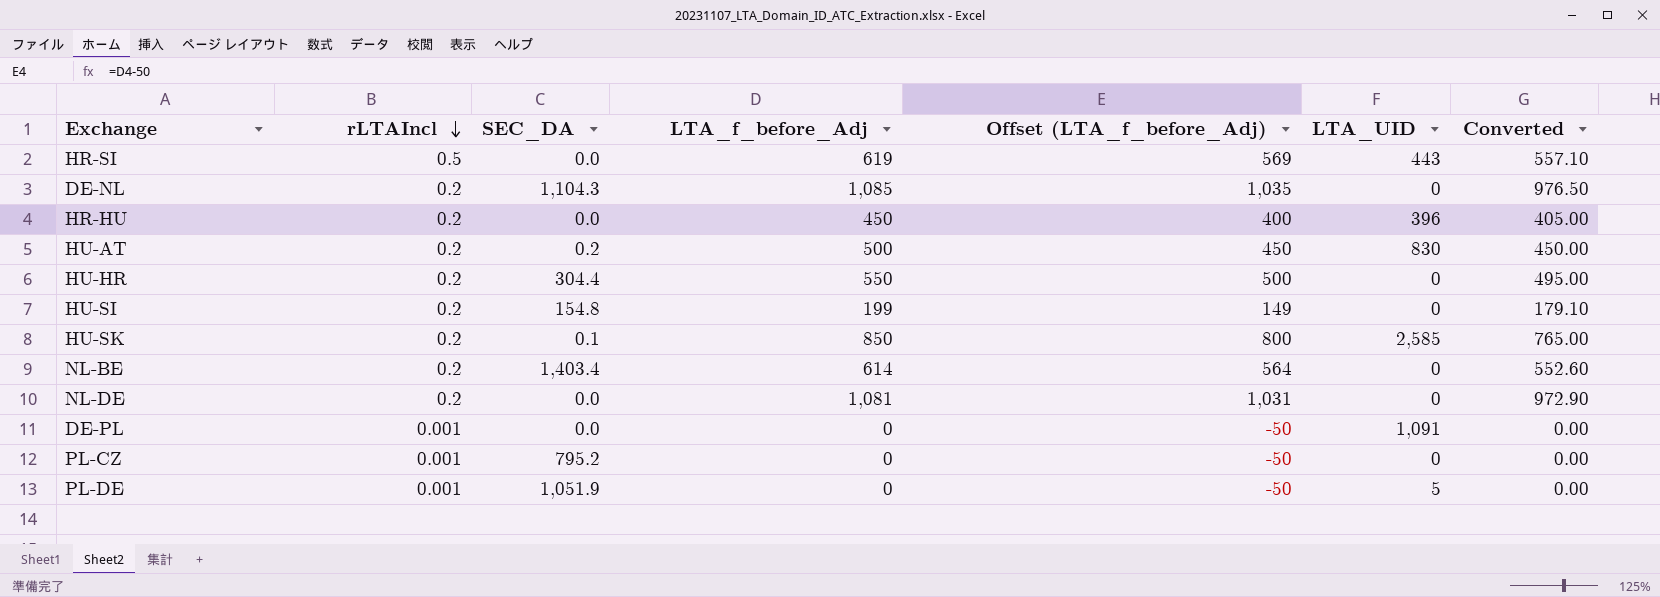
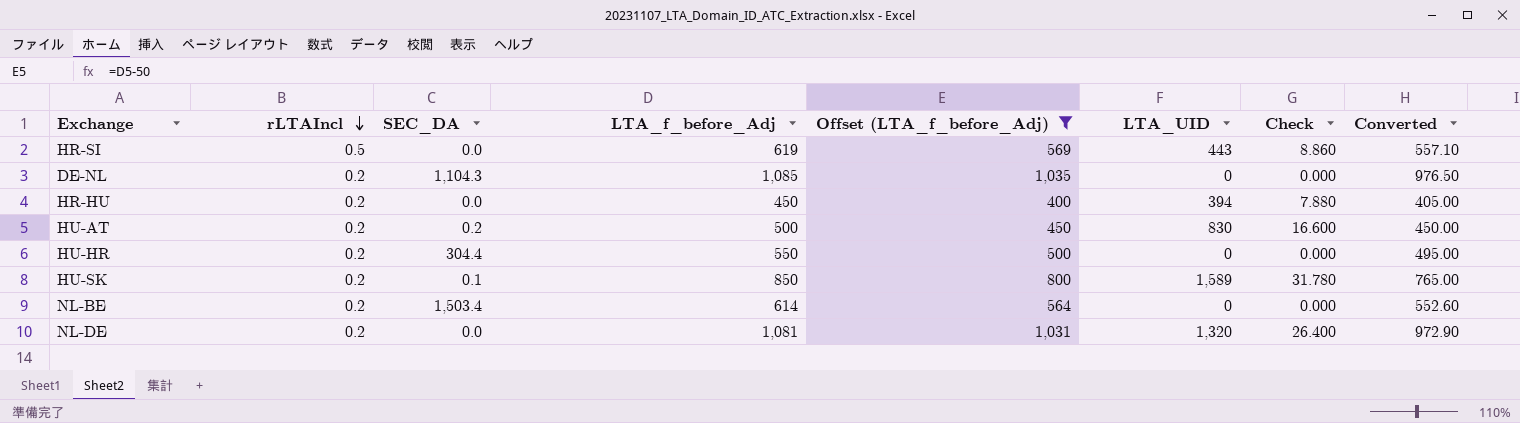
filter: none -> Offset (LTA_f_before_Adj) >= 400
column Check | formula: none -> [LTA_UID] * 0.02
HR-HU | LTA_UID: 396 -> 394
HU-SK | LTA_UID: 2,585 -> 1,589
NL-BE | SEC_DA: 1,403.4 -> 1,503.4
NL-DE | LTA_UID: 0 -> 1,320

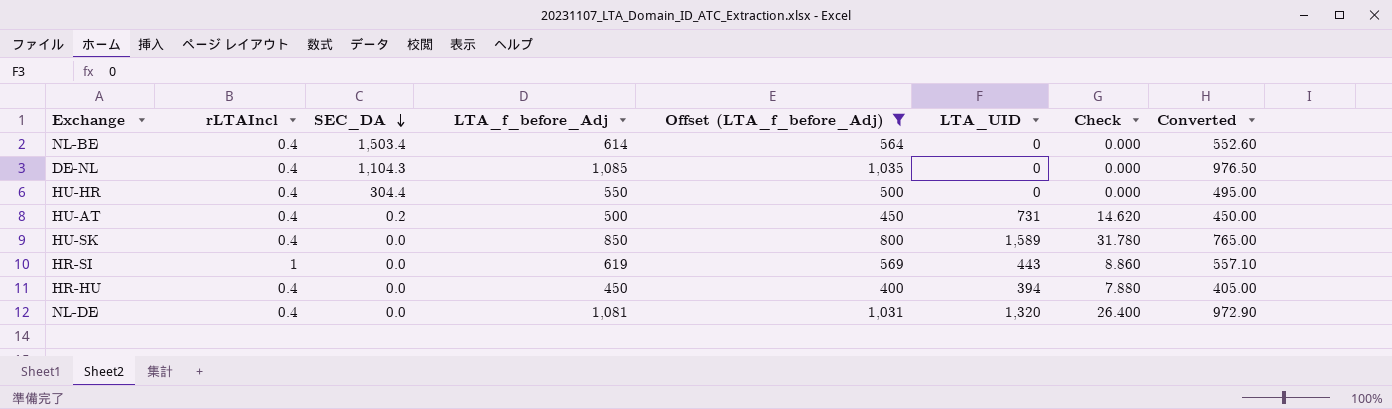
row order: rLTAIncl descending -> SEC_DA descending
NL-BE | rLTAIncl: 0.2 -> 0.4
DE-NL | rLTAIncl: 0.2 -> 0.4
HU-HR | rLTAIncl: 0.2 -> 0.4
HU-AT | rLTAIncl: 0.2 -> 0.4
HU-AT | LTA_UID: 830 -> 731
HU-AT | Check: 16.600 -> 14.620
HU-SK | rLTAIncl: 0.2 -> 0.4
HU-SK | SEC_DA: 0.1 -> 0.0
HR-SI | rLTAIncl: 0.5 -> 1
HR-HU | rLTAIncl: 0.2 -> 0.4
NL-DE | rLTAIncl: 0.2 -> 0.4

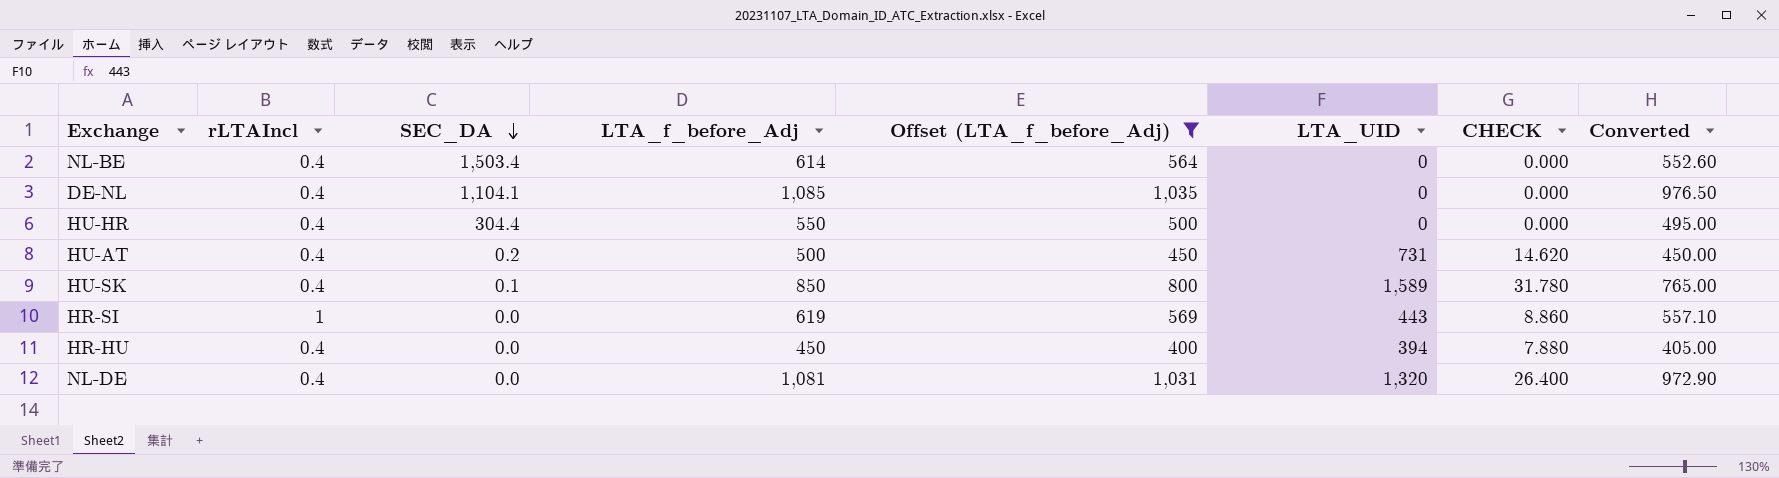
column name: Check -> CHECK
DE-NL | SEC_DA: 1,104.3 -> 1,104.1
HU-SK | SEC_DA: 0.0 -> 0.1

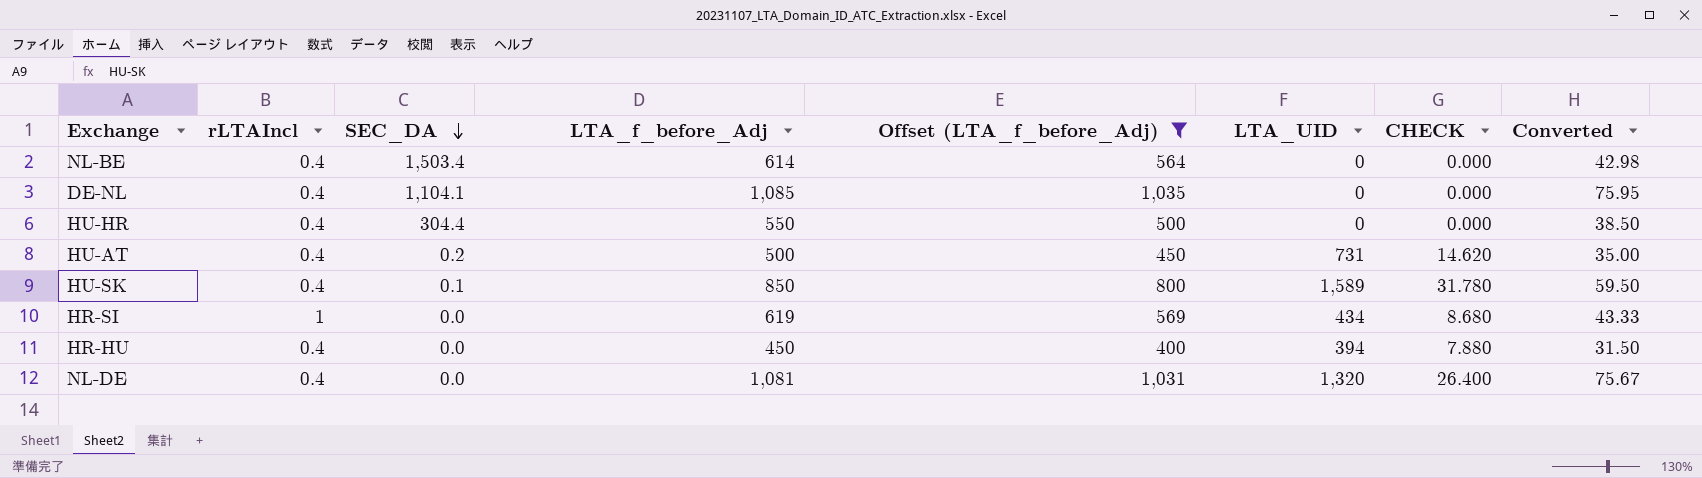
column Converted | formula: [LTA_f_before_Adj] * 0.9 -> [LTA_f_before_Adj] * 0.07
HR-SI | LTA_UID: 443 -> 434
HR-SI | CHECK: 8.860 -> 8.680

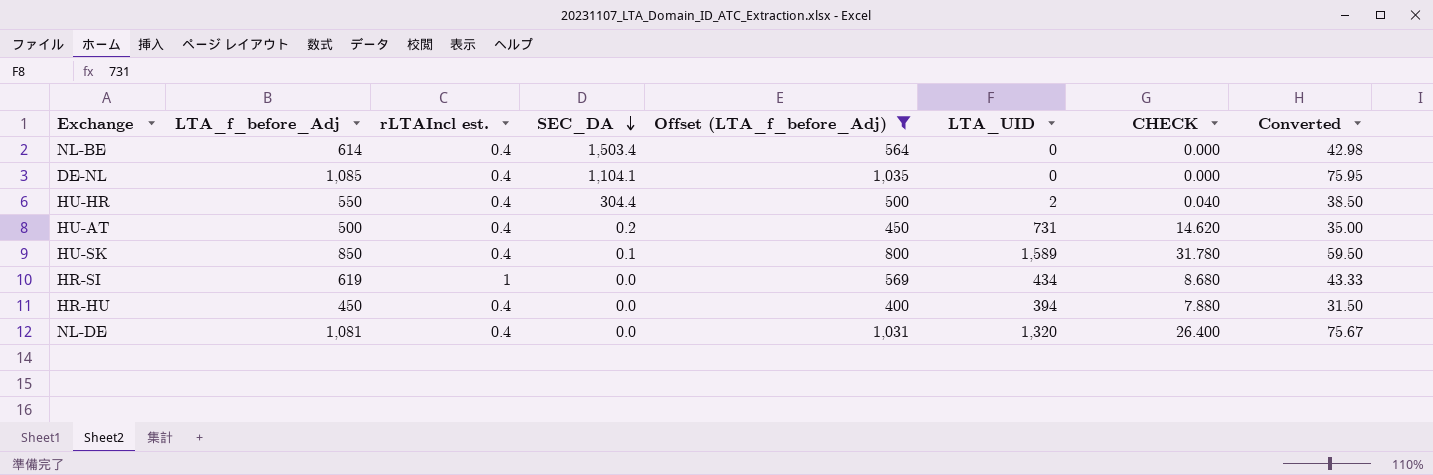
column LTA_f_before_Adj | position: 4 -> 2
column name: rLTAIncl -> rLTAIncl est.
HU-HR | LTA_UID: 0 -> 2
HU-HR | CHECK: 0.000 -> 0.040

